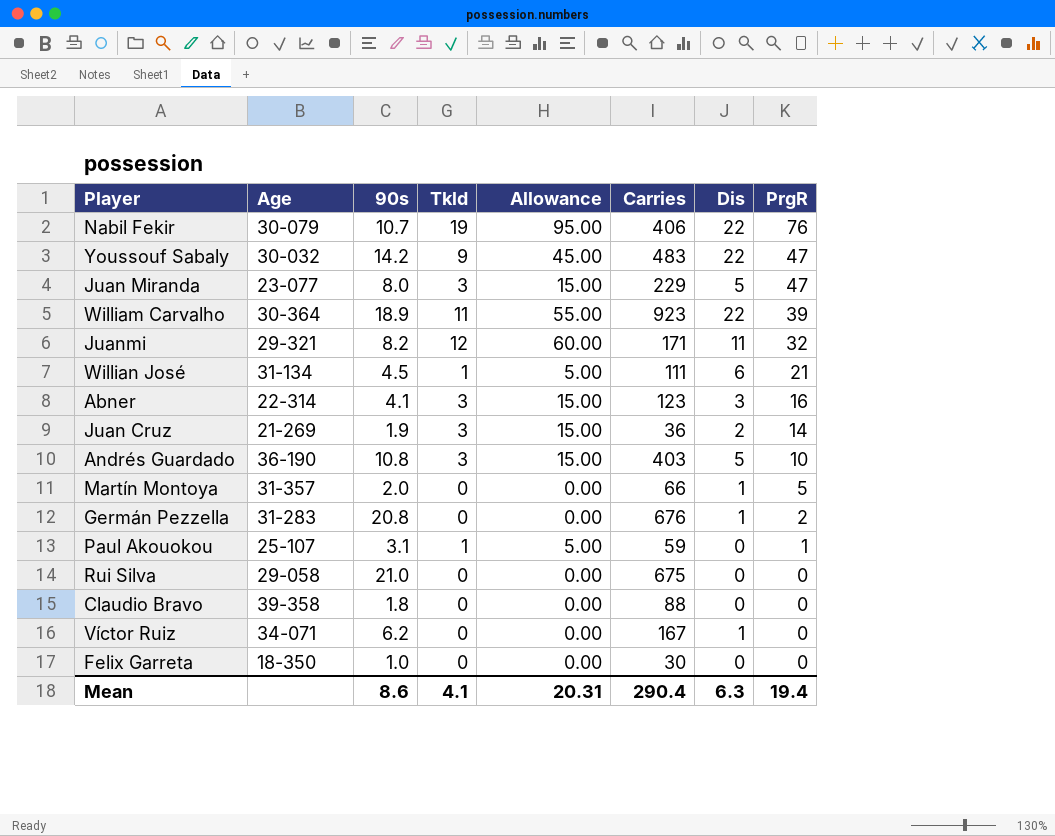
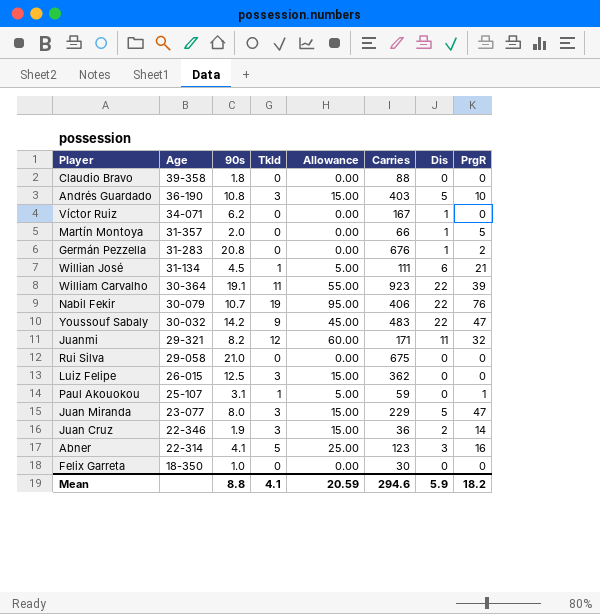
row order: PrgR descending -> Age descending
William Carvalho | 90s: 18.9 -> 19.1
row Luiz Felipe: none -> 26-015 | 12.5 | 3 | 15.00 | 362 | 0 | 0
Juan Cruz | Age: 21-269 -> 22-346
Abner | Tkld: 3 -> 5
Abner | Allowance: 15.00 -> 25.00
Mean | 90s: 8.6 -> 8.8
Mean | Allowance: 20.31 -> 20.59
Mean | Carries: 290.4 -> 294.6
Mean | Dis: 6.3 -> 5.9
Mean | PrgR: 19.4 -> 18.2

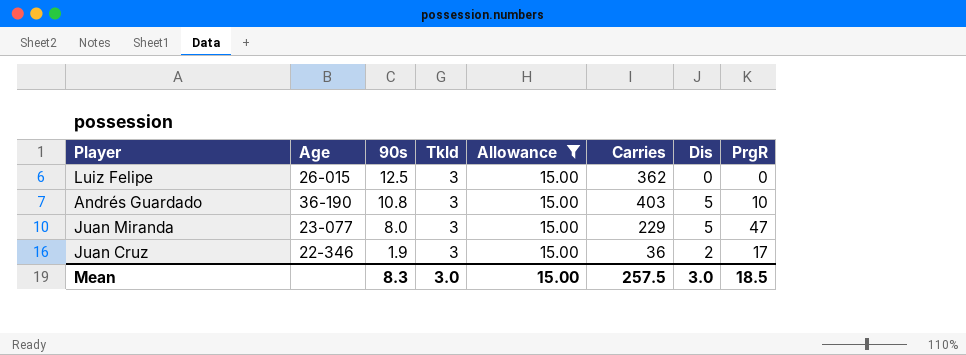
filter: none -> Allowance = 15.00
row order: Age descending -> 90s descending
Juan Cruz | PrgR: 14 -> 17
Mean | 90s: 8.8 -> 8.3
Mean | Tkld: 4.1 -> 3.0
Mean | Allowance: 20.59 -> 15.00
Mean | Carries: 294.6 -> 257.5
Mean | Dis: 5.9 -> 3.0
Mean | PrgR: 18.2 -> 18.5

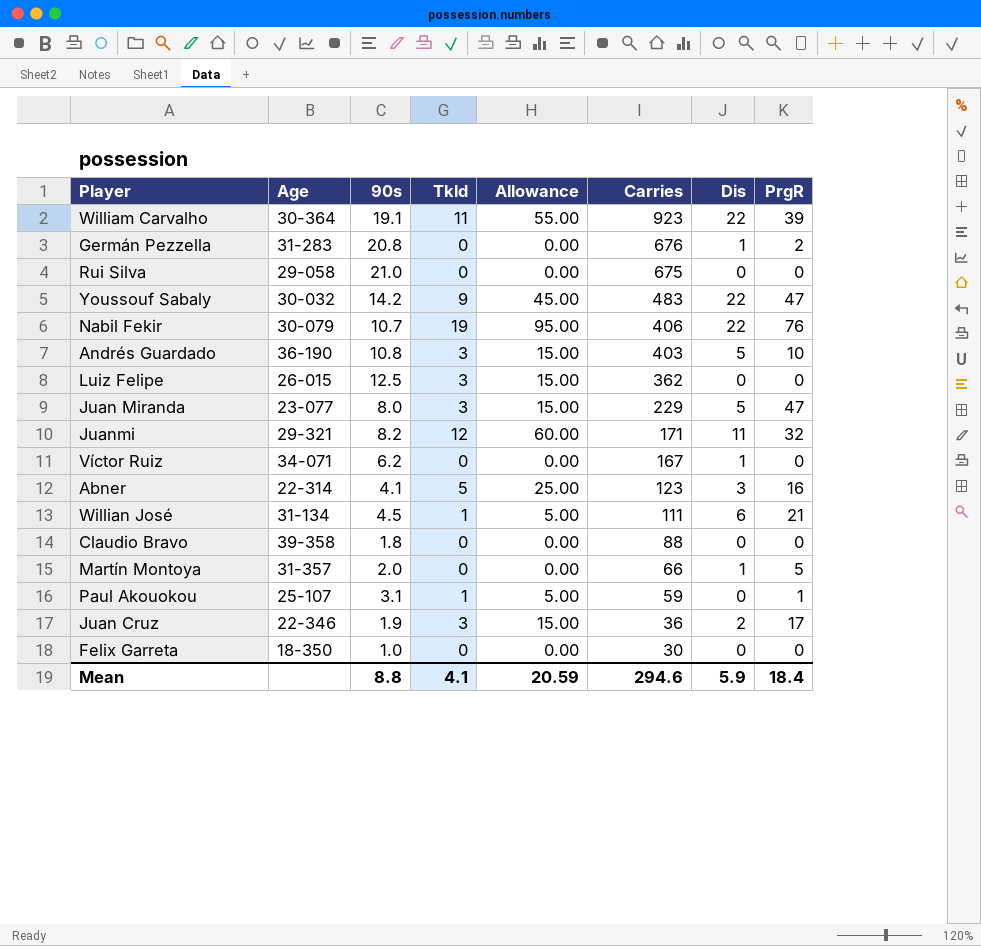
filter: Allowance = 15.00 -> none
row order: 90s descending -> Carries descending
Mean | 90s: 8.3 -> 8.8
Mean | Tkld: 3.0 -> 4.1
Mean | Allowance: 15.00 -> 20.59
Mean | Carries: 257.5 -> 294.6
Mean | Dis: 3.0 -> 5.9
Mean | PrgR: 18.5 -> 18.4

